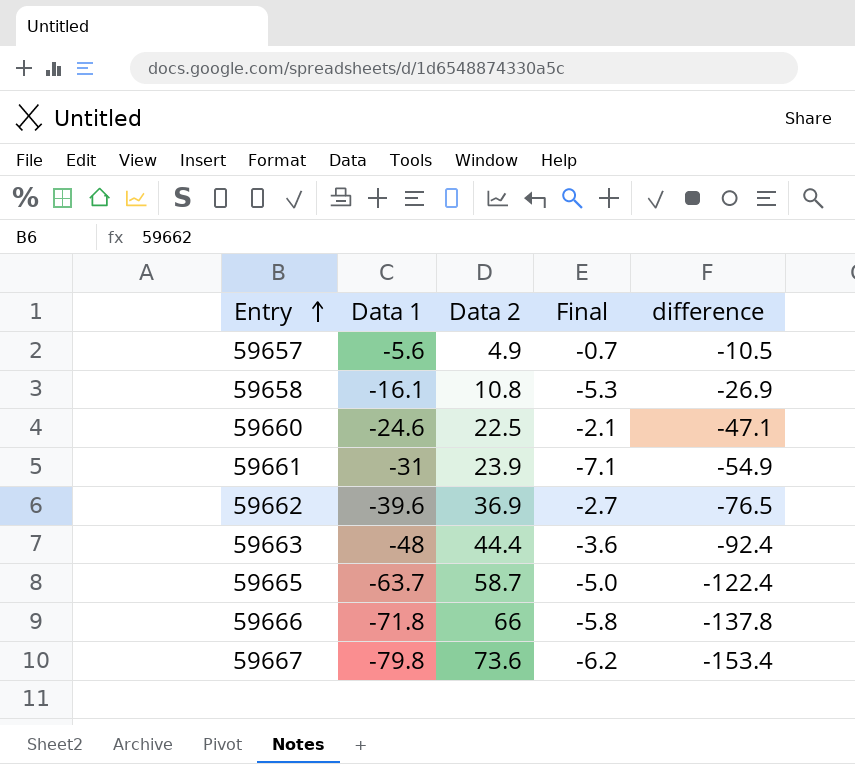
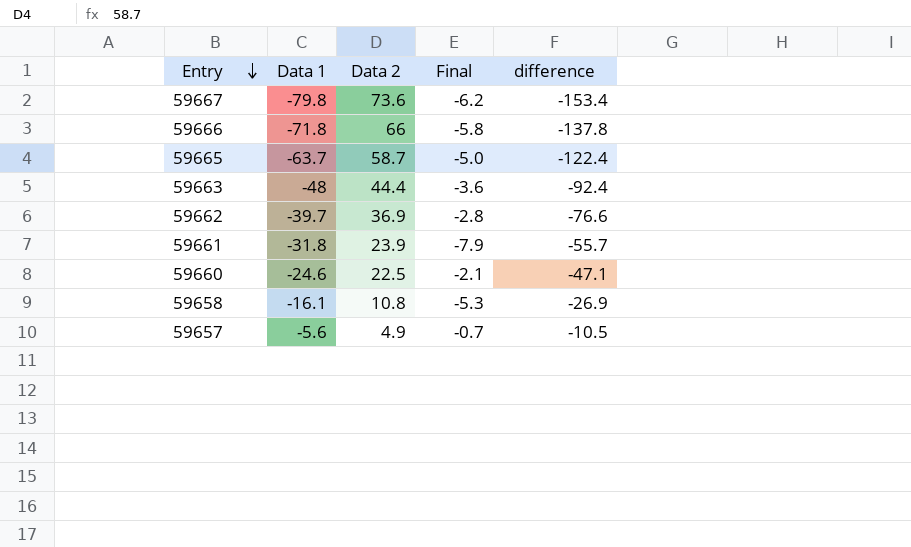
row order: Entry ascending -> Entry descending
59662 | Data 1: -39.6 -> -39.7
59662 | Final: -2.7 -> -2.8
59662 | difference: -76.5 -> -76.6
59661 | Data 1: -31 -> -31.8
59661 | Final: -7.1 -> -7.9
59661 | difference: -54.9 -> -55.7

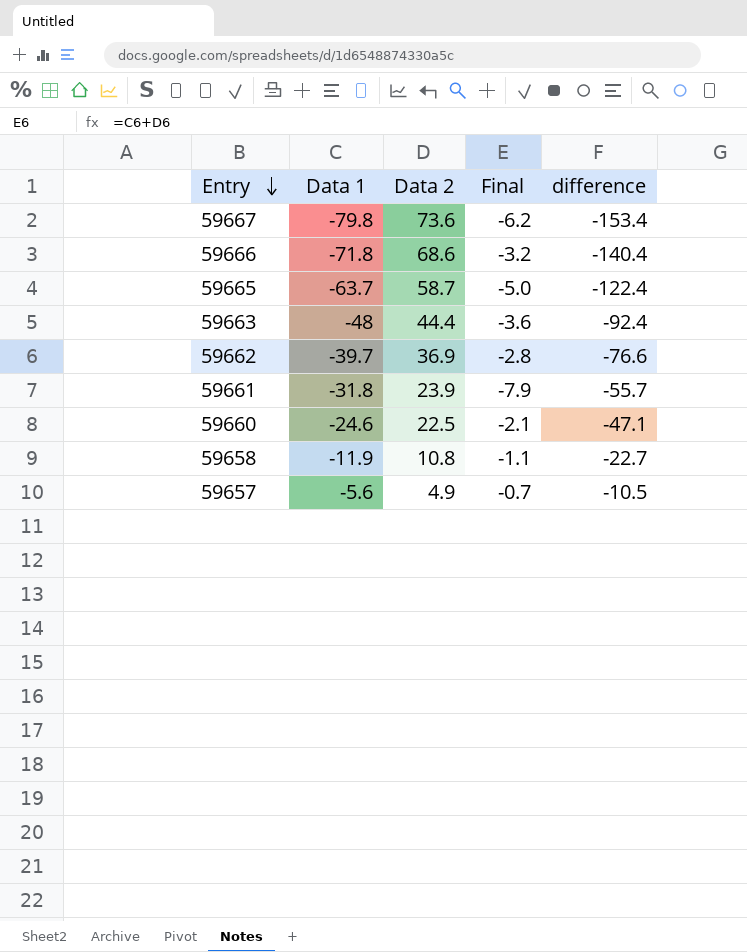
59666 | Data 2: 66 -> 68.6
59666 | Final: -5.8 -> -3.2
59666 | difference: -137.8 -> -140.4
59658 | Data 1: -16.1 -> -11.9
59658 | Final: -5.3 -> -1.1
59658 | difference: -26.9 -> -22.7

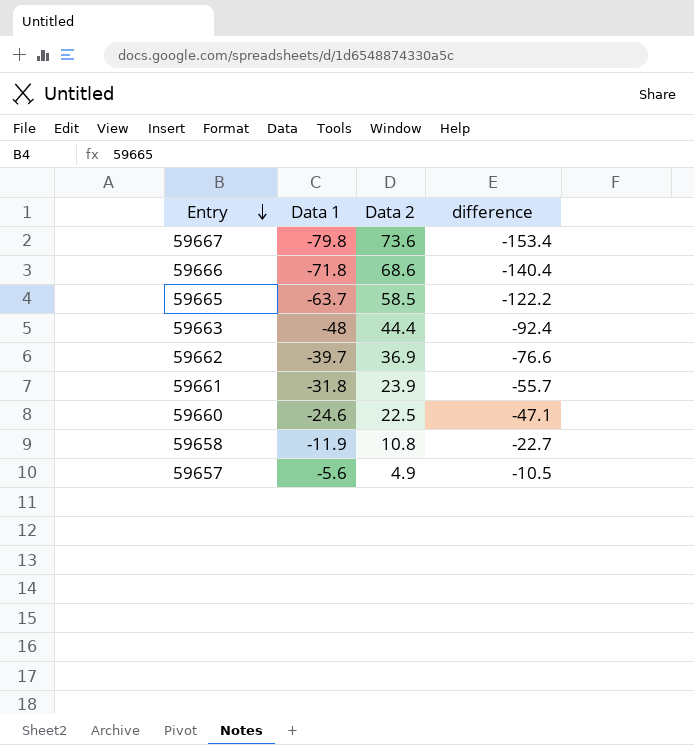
column Final | formula: [Data 1] + [Data 2] -> none
59665 | Data 2: 58.7 -> 58.5
59665 | difference: -122.4 -> -122.2

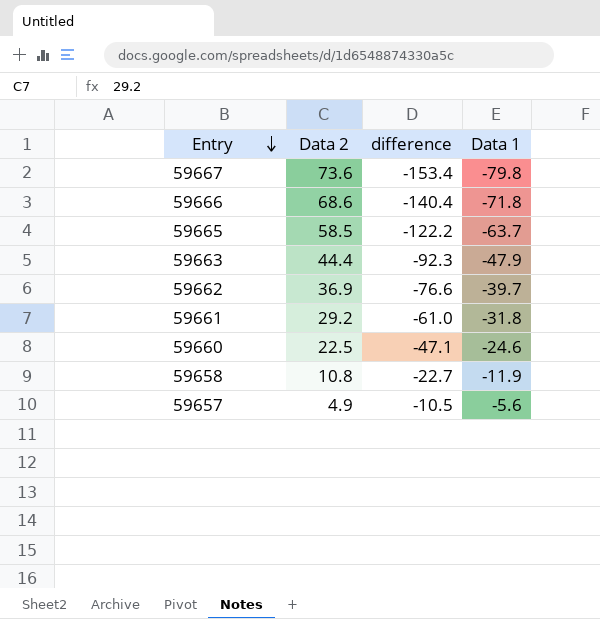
column Data 1 | position: 2 -> 4
59663 | difference: -92.4 -> -92.3
59663 | Data 1: -48 -> -47.9
59661 | Data 2: 23.9 -> 29.2
59661 | difference: -55.7 -> -61.0

